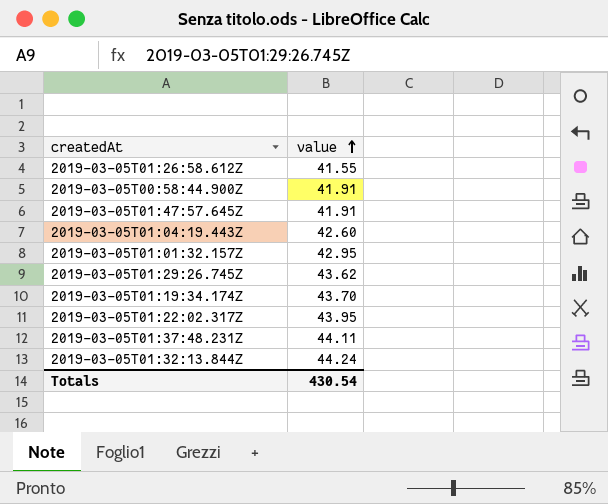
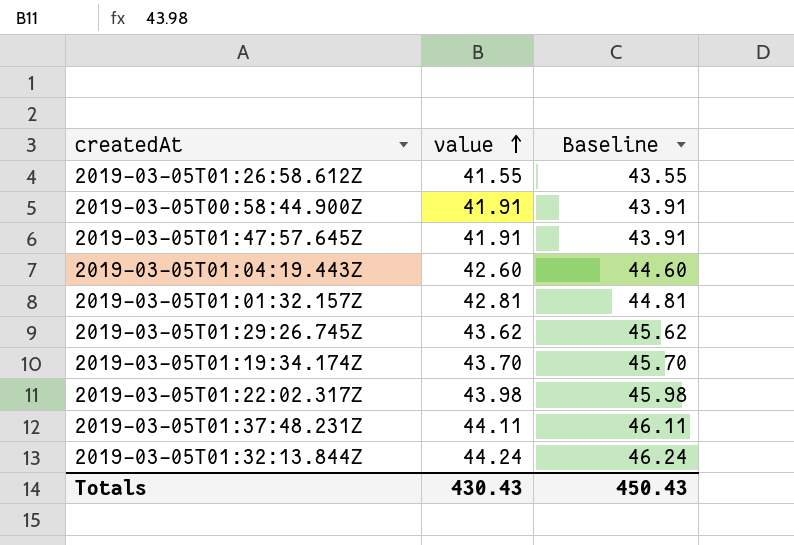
column Baseline | formula: none -> [value] + 2
2019-03-05T01:01:32.157Z | value: 42.95 -> 42.81
2019-03-05T01:22:02.317Z | value: 43.95 -> 43.98
Totals | value: 430.54 -> 430.43

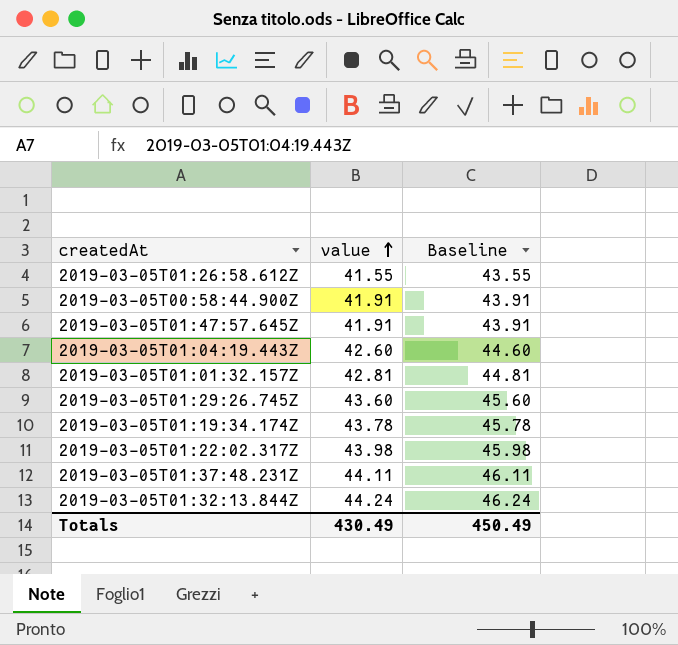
2019-03-05T01:29:26.745Z | value: 43.62 -> 43.60
2019-03-05T01:29:26.745Z | Baseline: 45.62 -> 45.60
2019-03-05T01:19:34.174Z | value: 43.70 -> 43.78
2019-03-05T01:19:34.174Z | Baseline: 45.70 -> 45.78
Totals | value: 430.43 -> 430.49
Totals | Baseline: 450.43 -> 450.49

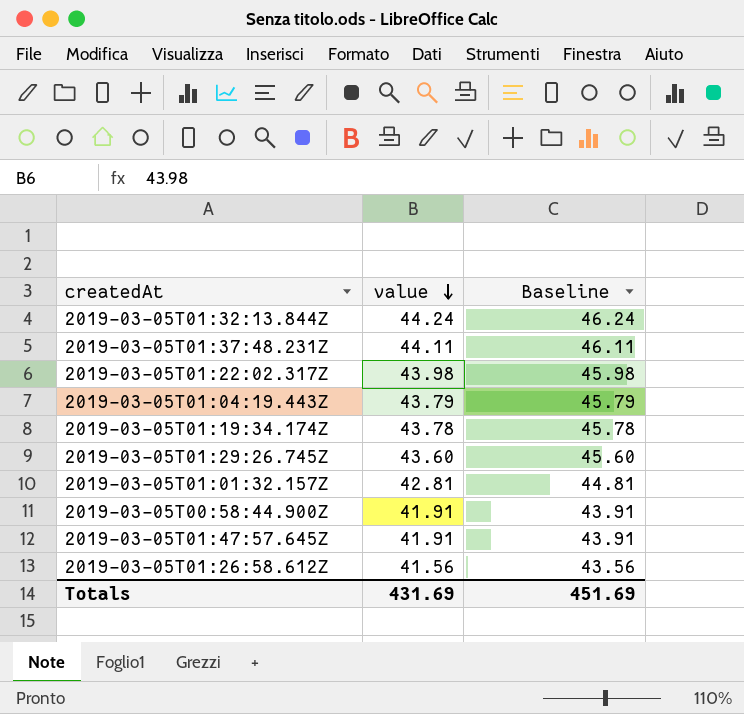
row order: value ascending -> value descending
2019-03-05T01:04:19.443Z | value: 42.60 -> 43.79
2019-03-05T01:04:19.443Z | Baseline: 44.60 -> 45.79
2019-03-05T01:26:58.612Z | value: 41.55 -> 41.56
2019-03-05T01:26:58.612Z | Baseline: 43.55 -> 43.56
Totals | value: 430.49 -> 431.69
Totals | Baseline: 450.49 -> 451.69

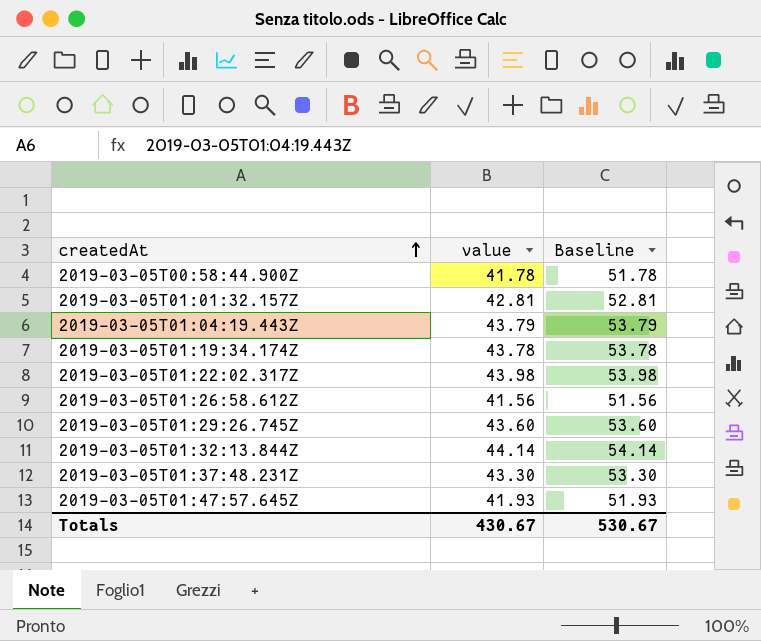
row order: value descending -> createdAt ascending
column Baseline | formula: [value] + 2 -> [value] + 10
2019-03-05T00:58:44.900Z | value: 41.91 -> 41.78
2019-03-05T01:32:13.844Z | value: 44.24 -> 44.14
2019-03-05T01:37:48.231Z | value: 44.11 -> 43.30
2019-03-05T01:47:57.645Z | value: 41.91 -> 41.93
Totals | value: 431.69 -> 430.67
Totals | Baseline: 451.69 -> 530.67

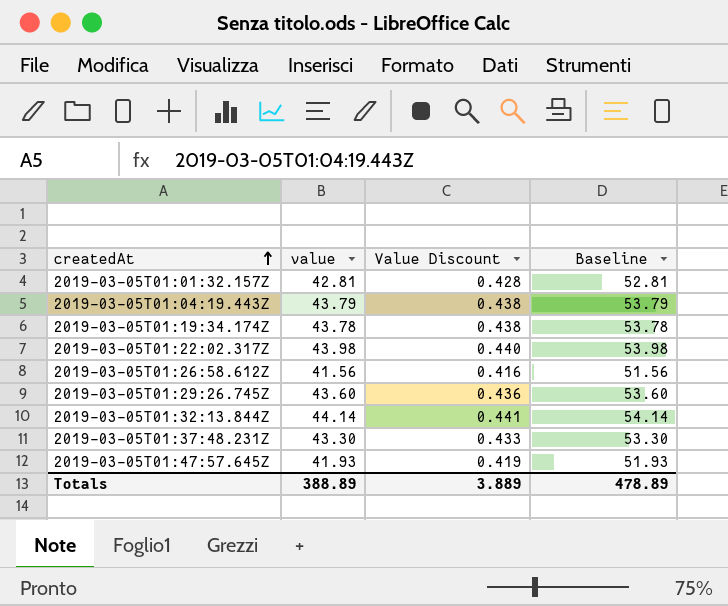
column Value Discount | formula: none -> [value] * 0.01
row 2019-03-05T00:58:44.900Z: 41.78 | 51.78 -> none
Totals | value: 430.67 -> 388.89
Totals | Baseline: 530.67 -> 478.89

